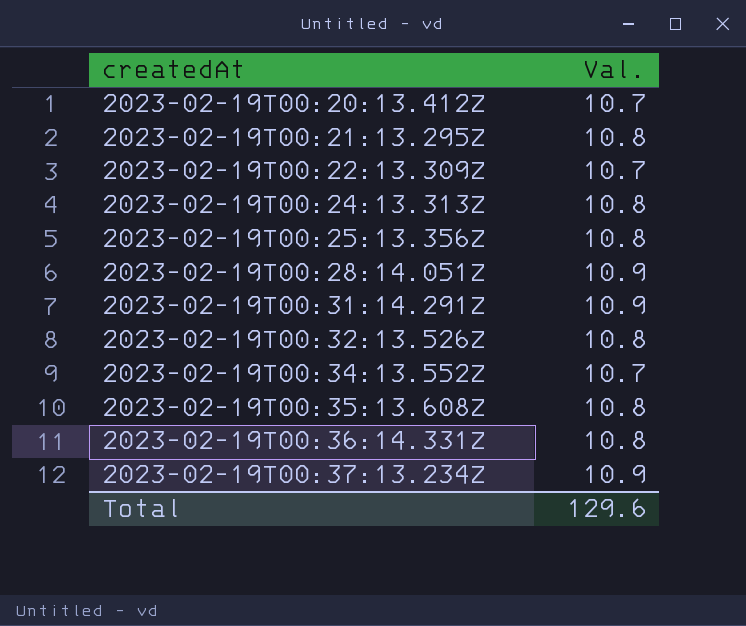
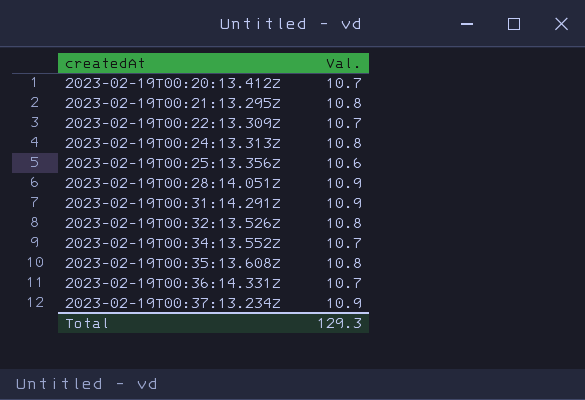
2023-02-19T00:25:13.356Z | Val.: 10.8 -> 10.6
2023-02-19T00:36:14.331Z | Val.: 10.8 -> 10.7
Total | Val.: 129.6 -> 129.3

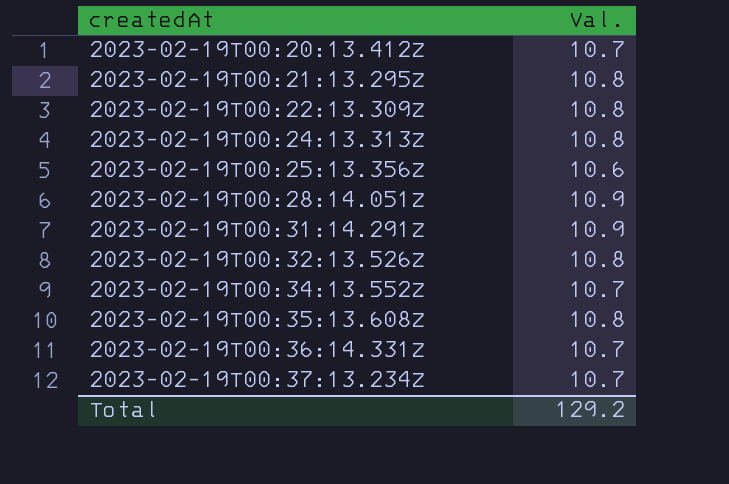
2023-02-19T00:22:13.309Z | Val.: 10.7 -> 10.8
2023-02-19T00:37:13.234Z | Val.: 10.9 -> 10.7
Total | Val.: 129.3 -> 129.2

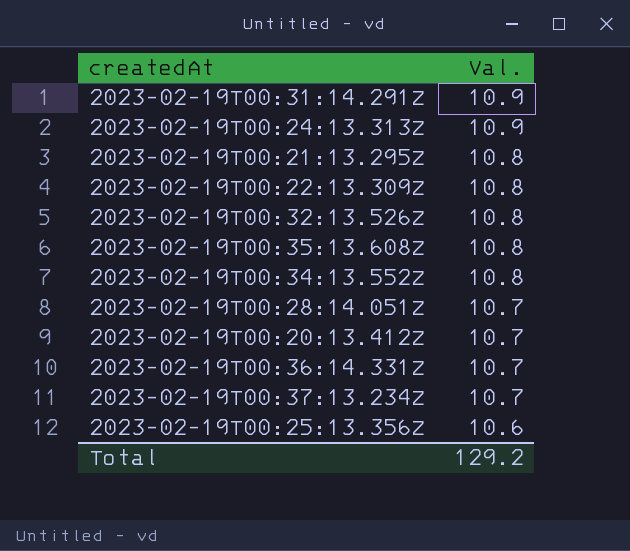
row order: createdAt ascending -> Val. descending
2023-02-19T00:24:13.313Z | Val.: 10.8 -> 10.9
2023-02-19T00:34:13.552Z | Val.: 10.7 -> 10.8
2023-02-19T00:28:14.051Z | Val.: 10.9 -> 10.7

